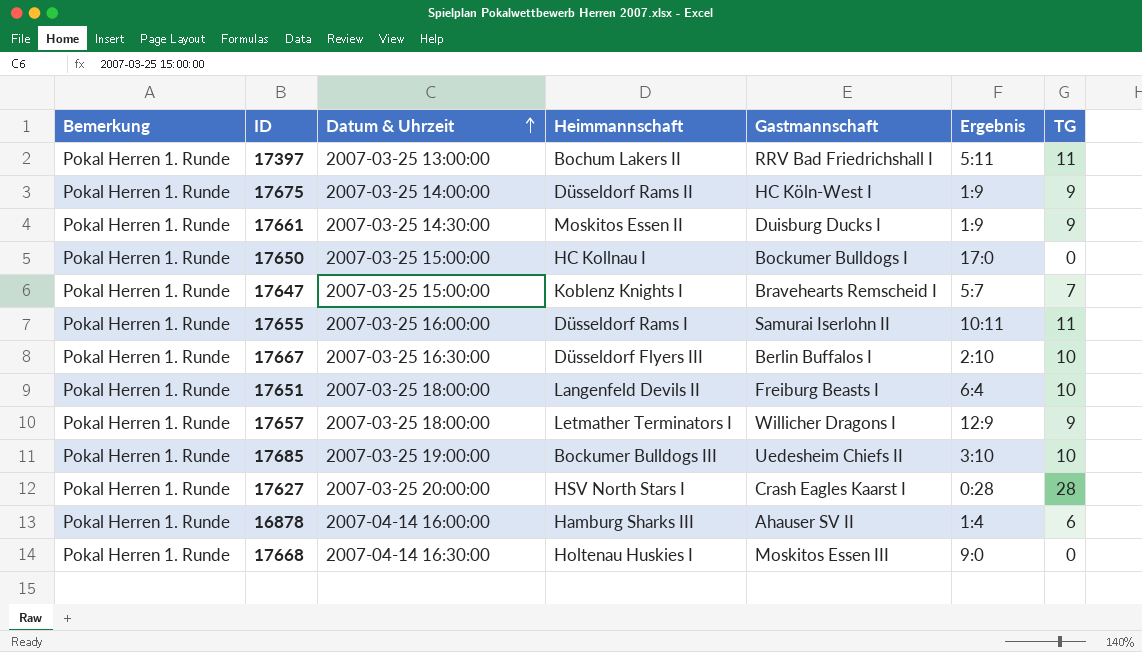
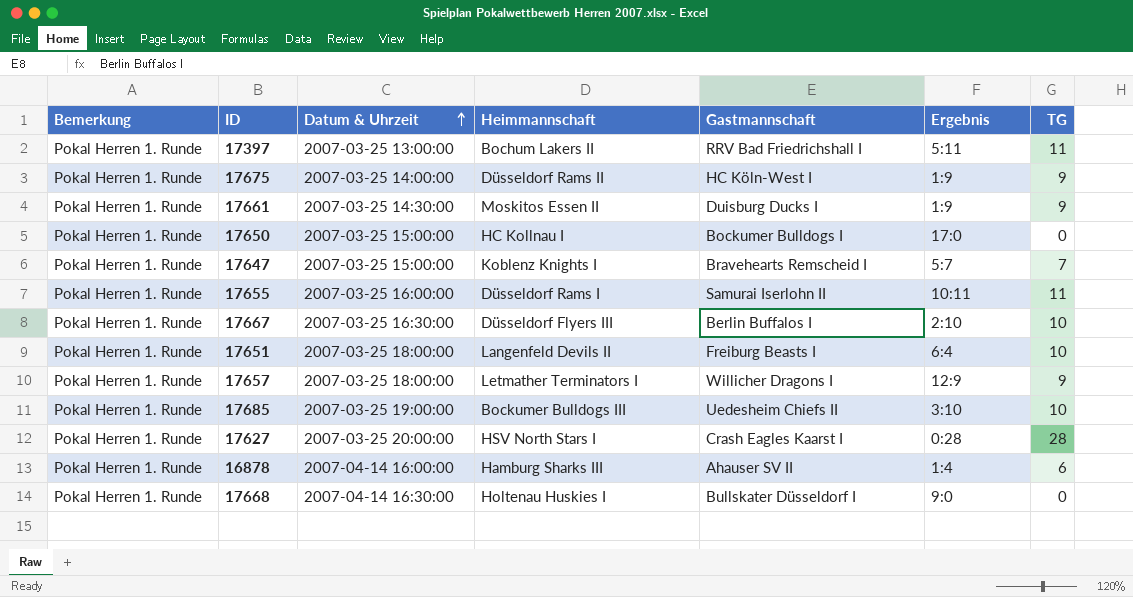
17668 | Gastmannschaft: Moskitos Essen III -> Bullskater Düsseldorf I

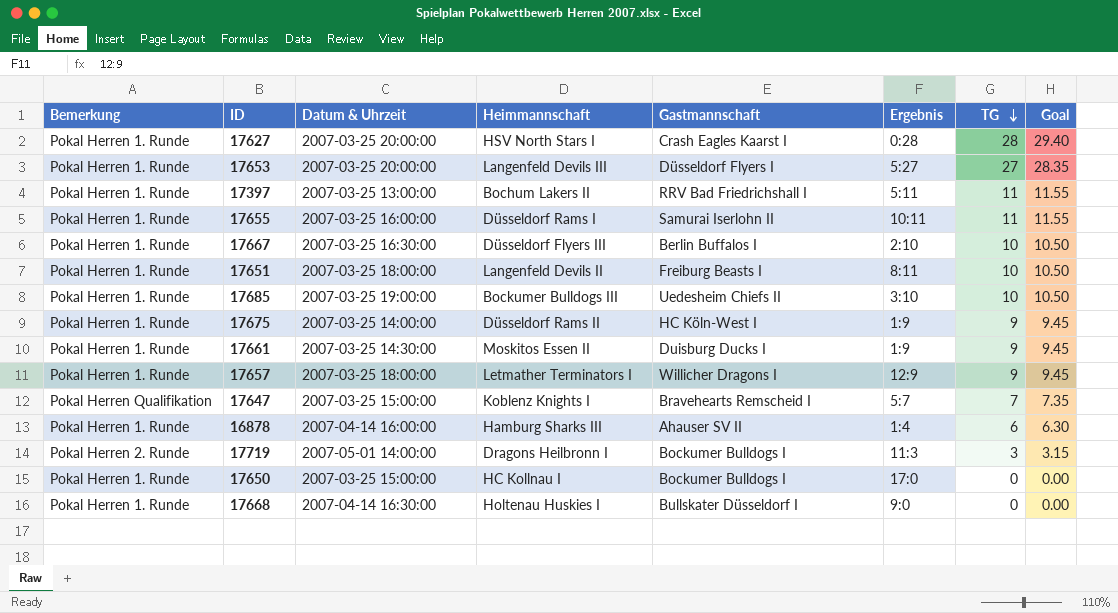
row order: Datum & Uhrzeit ascending -> TG descending
column Goal | formula: none -> [TG] * 1.05
row 17653: none -> Pokal Herren 1. Runde | 2007-03-25 20:00:00 | Langenfeld Devils III | Düsseldorf Flyers I | 5:27 | 27 | 28.35
17651 | Ergebnis: 6:4 -> 8:11
17647 | Bemerkung: Pokal Herren 1. Runde -> Pokal Herren Qualifikation
row 17719: none -> Pokal Herren 2. Runde | 2007-05-01 14:00:00 | Dragons Heilbronn I | Bockumer Bulldogs I | 11:3 | 3 | 3.15

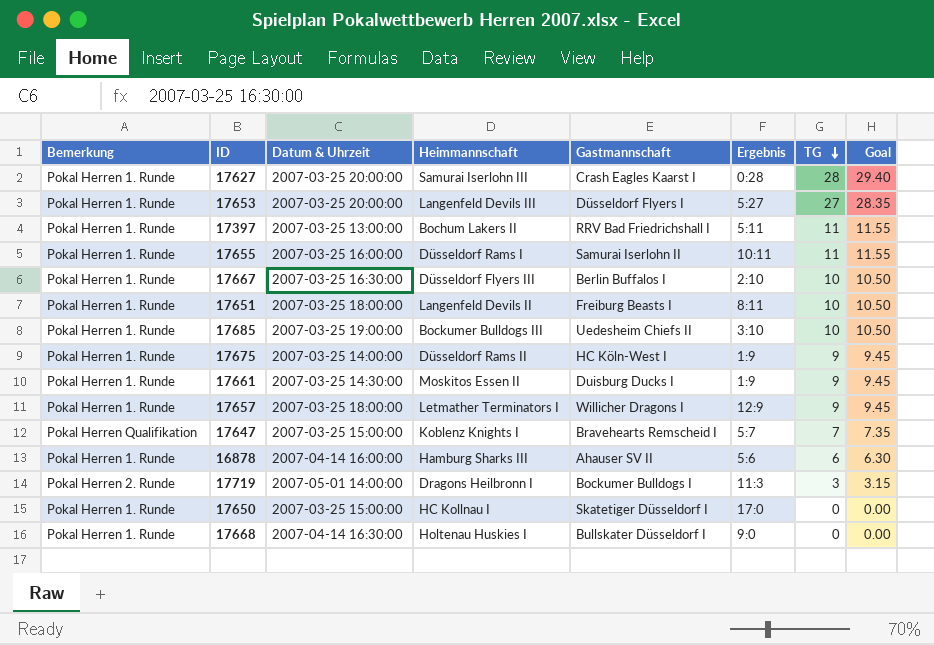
17627 | Heimmannschaft: HSV North Stars I -> Samurai Iserlohn III
16878 | Ergebnis: 1:4 -> 5:6
17650 | Gastmannschaft: Bockumer Bulldogs I -> Skatetiger Düsseldorf I

